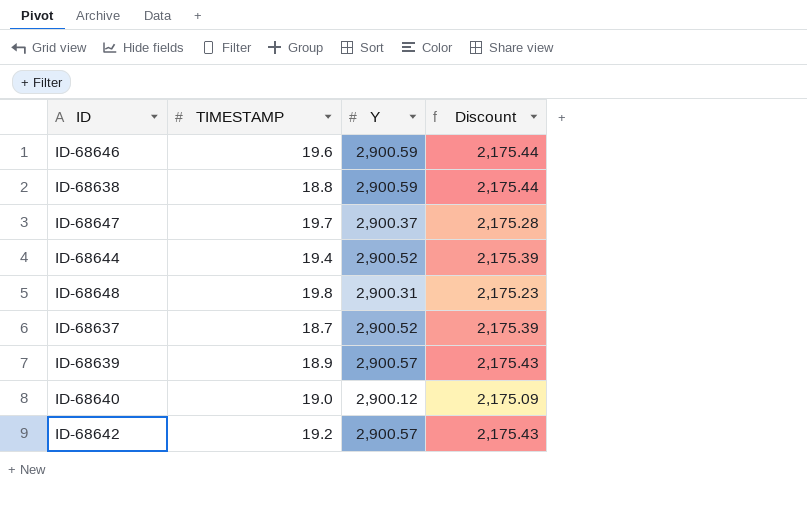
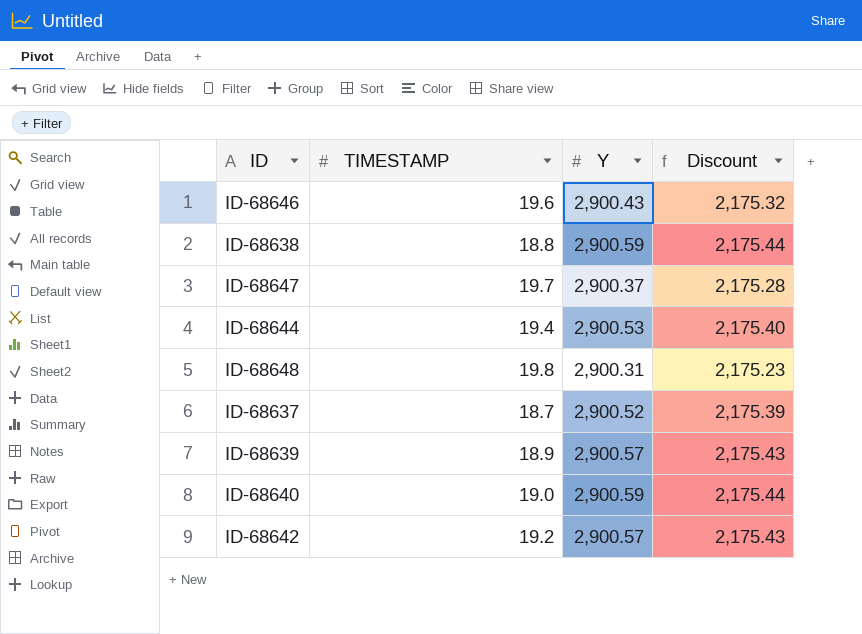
ID-68646 | Y: 2,900.59 -> 2,900.43
ID-68646 | Discount: 2,175.44 -> 2,175.32
ID-68644 | Y: 2,900.52 -> 2,900.53
ID-68644 | Discount: 2,175.39 -> 2,175.40
ID-68640 | Y: 2,900.12 -> 2,900.59
ID-68640 | Discount: 2,175.09 -> 2,175.44

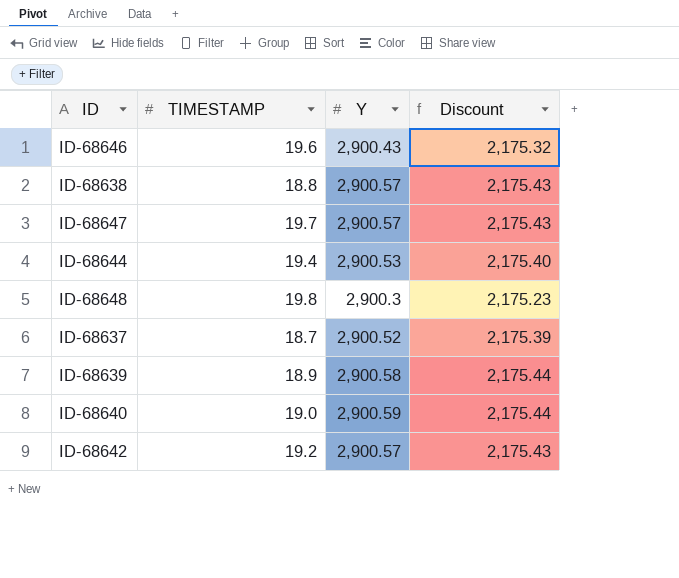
ID-68638 | Y: 2,900.59 -> 2,900.57
ID-68638 | Discount: 2,175.44 -> 2,175.43
ID-68647 | Y: 2,900.37 -> 2,900.57
ID-68647 | Discount: 2,175.28 -> 2,175.43
ID-68648 | Y: 2,900.31 -> 2,900.3
ID-68639 | Y: 2,900.57 -> 2,900.58
ID-68639 | Discount: 2,175.43 -> 2,175.44

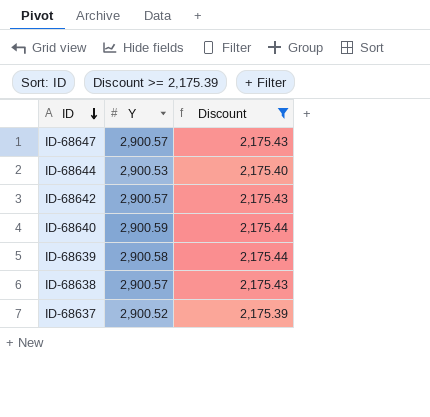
filter: none -> Discount >= 2,175.39
row order: none -> ID descending
column TIMESTAMP | position: 2 -> none

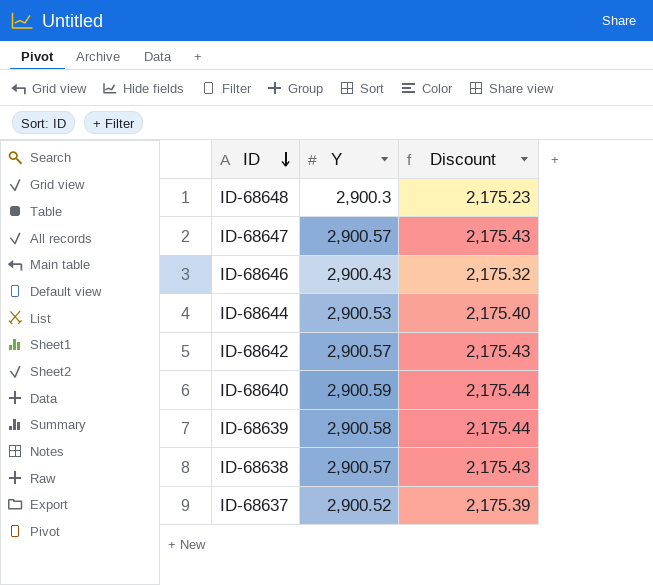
filter: Discount >= 2,175.39 -> none

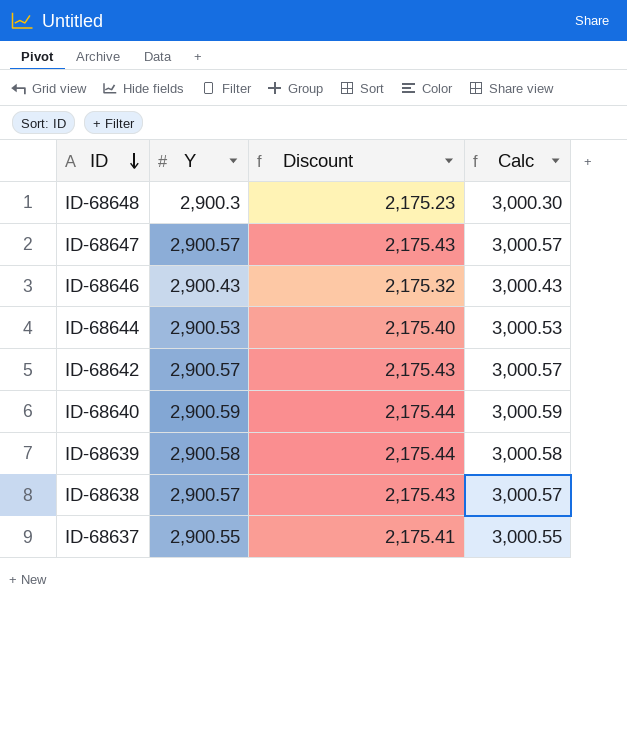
column Calc | formula: none -> [Y] + 100
ID-68637 | Y: 2,900.52 -> 2,900.55
ID-68637 | Discount: 2,175.39 -> 2,175.41

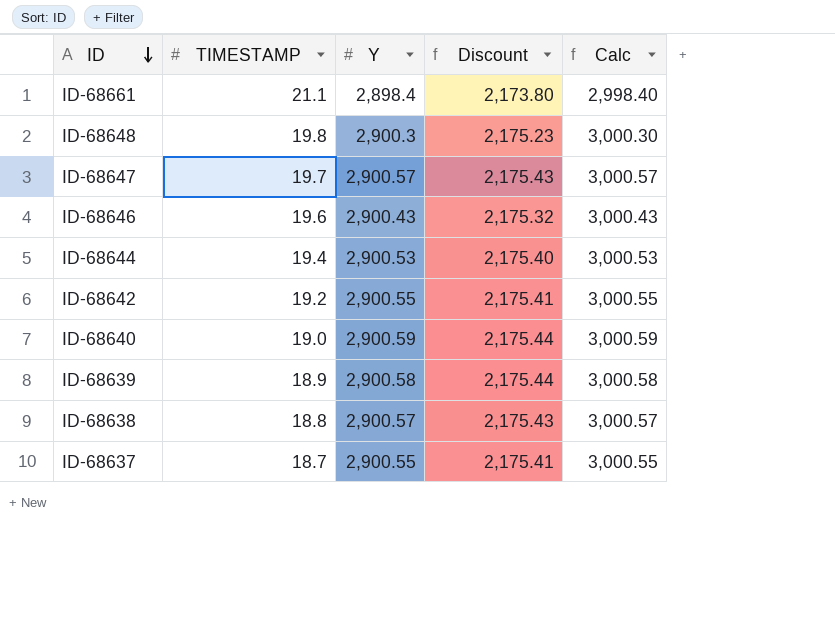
column TIMESTAMP | position: none -> 2
row ID-68661: none -> 21.1 | 2,898.4 | 2,173.80 | 2,998.40
ID-68642 | Y: 2,900.57 -> 2,900.55
ID-68642 | Discount: 2,175.43 -> 2,175.41
ID-68642 | Calc: 3,000.57 -> 3,000.55

